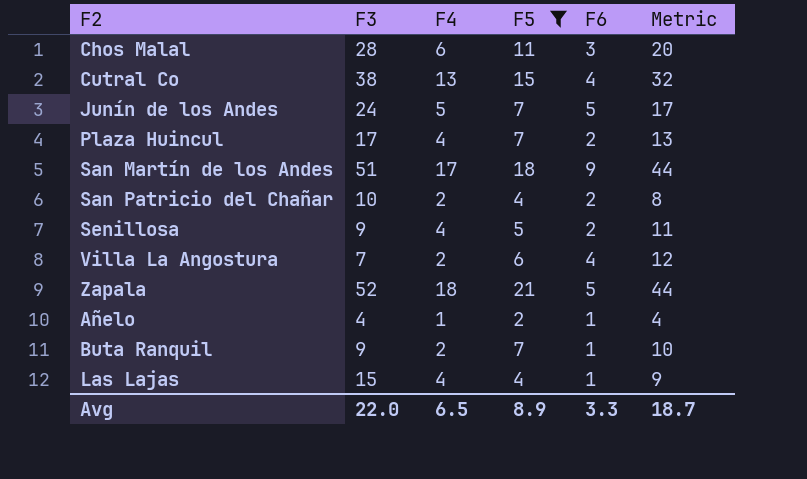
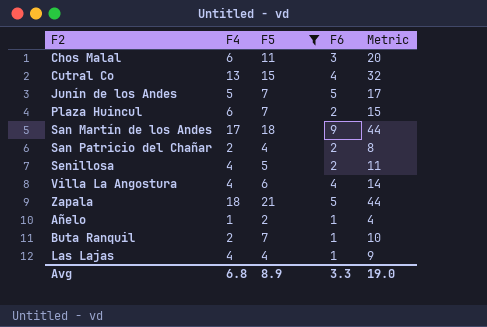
column F3 | position: 2 -> none
Plaza Huincul | F4: 4 -> 6
Plaza Huincul | Metric: 13 -> 15
Villa La Angostura | F4: 2 -> 4
Villa La Angostura | Metric: 12 -> 14
Avg | F4: 6.5 -> 6.8
Avg | Metric: 18.7 -> 19.0

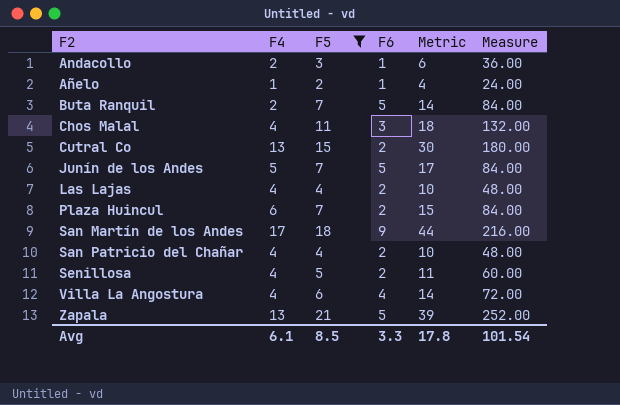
row order: none -> F2 ascending
column Measure | formula: none -> [F5] * 12
row Andacollo: none -> 2 | 3 | 1 | 6 | 36.00
Buta Ranquil | F6: 1 -> 5
Buta Ranquil | Metric: 10 -> 14
Chos Malal | F4: 6 -> 4
Chos Malal | Metric: 20 -> 18
Cutral Co | F6: 4 -> 2
Cutral Co | Metric: 32 -> 30
Las Lajas | F6: 1 -> 2
Las Lajas | Metric: 9 -> 10
San Patricio del Chañar | F4: 2 -> 4
San Patricio del Chañar | Metric: 8 -> 10
Zapala | F4: 18 -> 13
Zapala | Metric: 44 -> 39
Avg | F4: 6.8 -> 6.1
Avg | F5: 8.9 -> 8.5
Avg | Metric: 19.0 -> 17.8

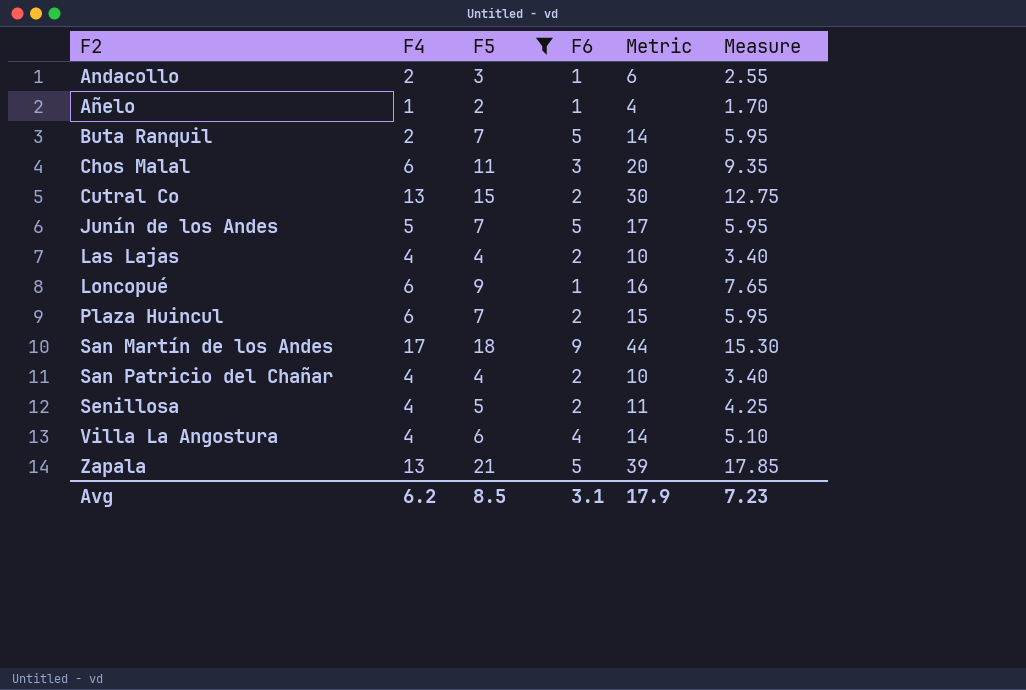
column Measure | formula: [F5] * 12 -> [F5] * 0.85
Chos Malal | F4: 4 -> 6
Chos Malal | Metric: 18 -> 20
row Loncopué: none -> 6 | 9 | 1 | 16 | 7.65
Avg | F4: 6.1 -> 6.2
Avg | F6: 3.3 -> 3.1
Avg | Metric: 17.8 -> 17.9
Avg | Measure: 101.54 -> 7.23

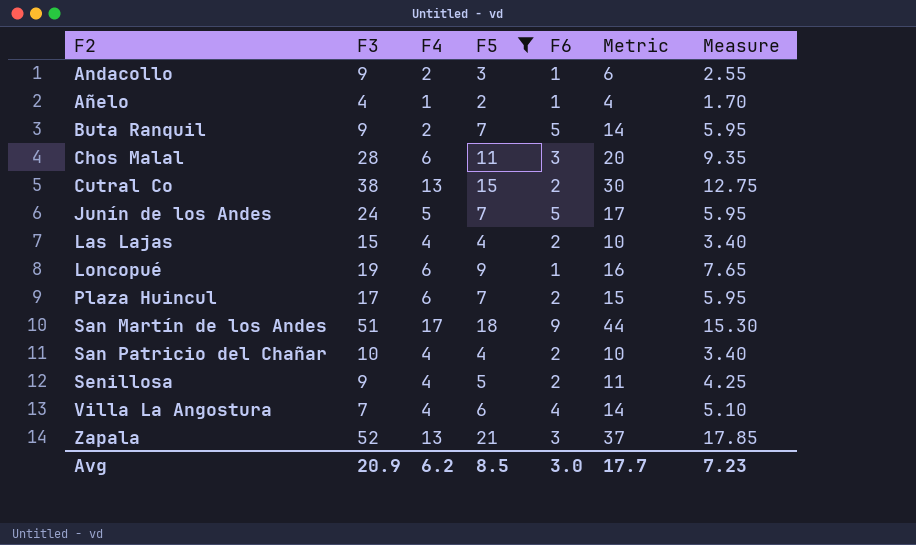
column F3 | position: none -> 2
Zapala | F6: 5 -> 3
Zapala | Metric: 39 -> 37
Avg | F6: 3.1 -> 3.0
Avg | Metric: 17.9 -> 17.7

